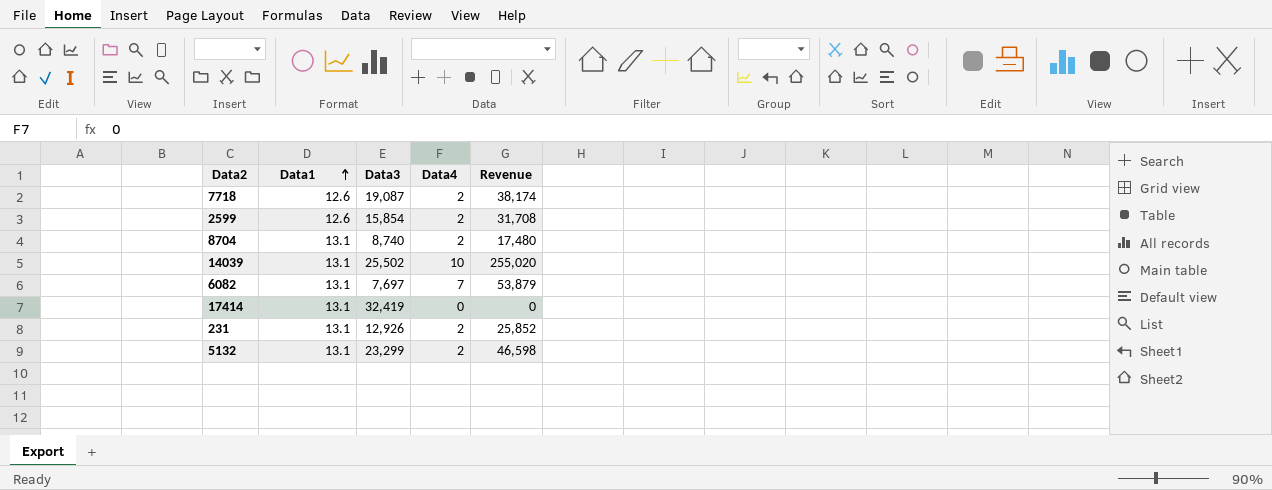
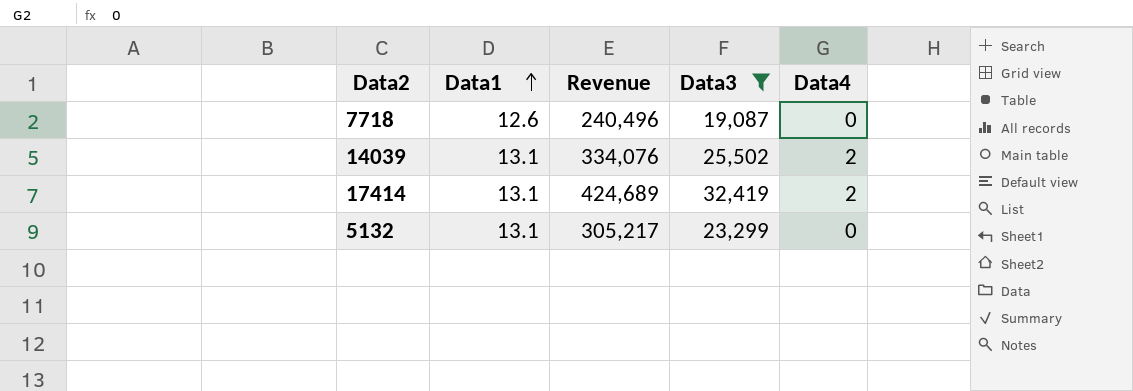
filter: none -> Data3 >= 19,087
column Revenue | formula: [Data3] * [Data4] -> [Data1] * [Data3]
column Revenue | position: 5 -> 3
7718 | Data4: 2 -> 0
14039 | Data4: 10 -> 2
17414 | Data4: 0 -> 2
5132 | Data4: 2 -> 0

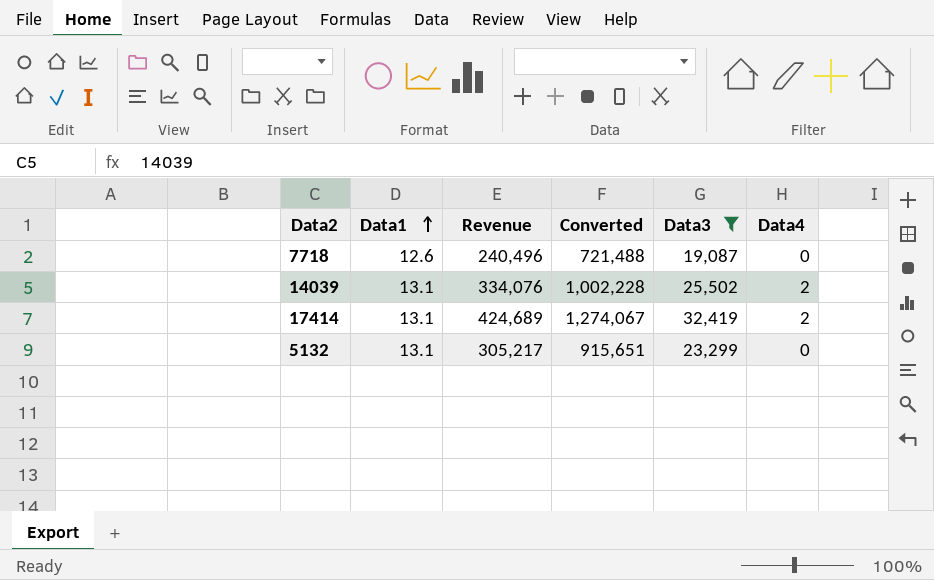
column Converted | formula: none -> [Revenue] * 3

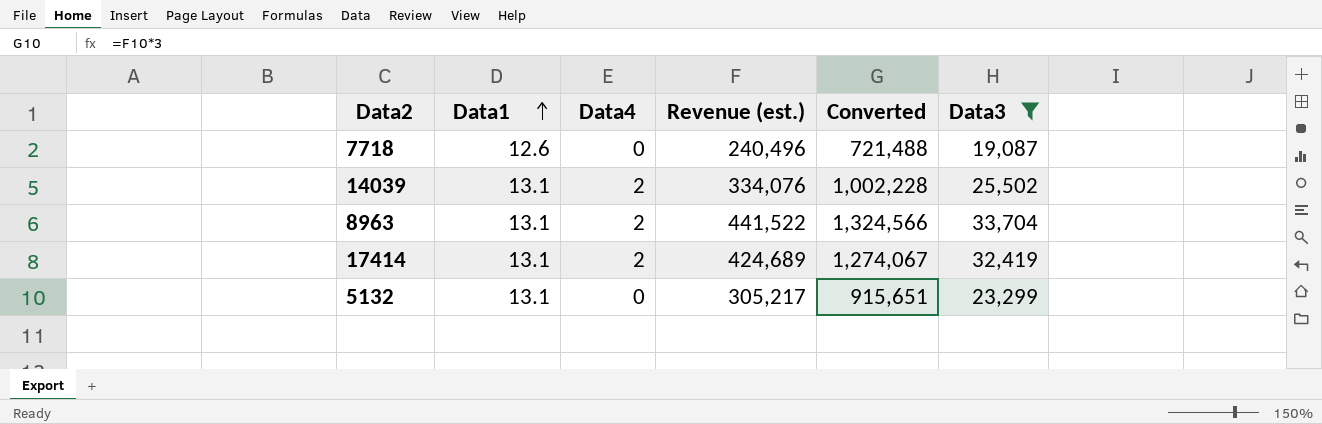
column Data4 | position: 6 -> 3
column name: Revenue -> Revenue (est.)
row 8963: none -> 13.1 | 2 | 441,522 | 1,324,566 | 33,704

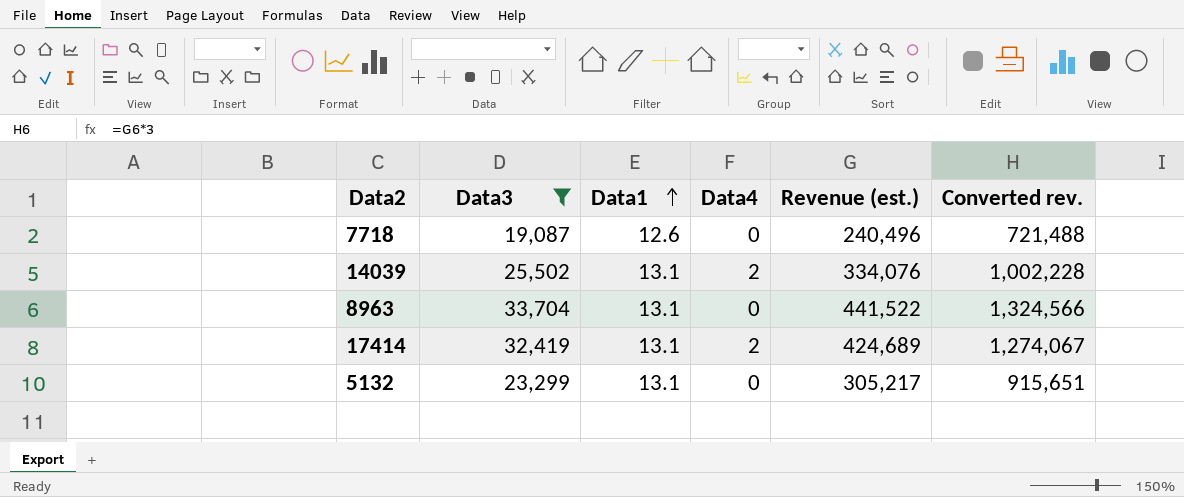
column Data3 | position: 6 -> 2
column name: Converted -> Converted rev.
8963 | Data4: 2 -> 0

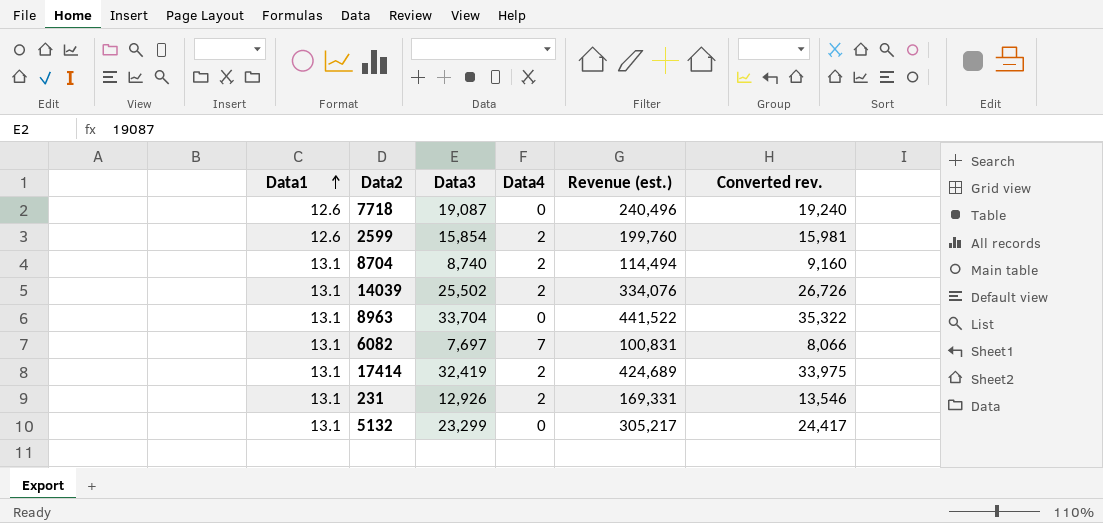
filter: Data3 >= 19,087 -> none
column Data1 | position: 3 -> 1
column Converted rev. | formula: [Revenue (est.)] * 3 -> [Revenue (est.)] * 0.08

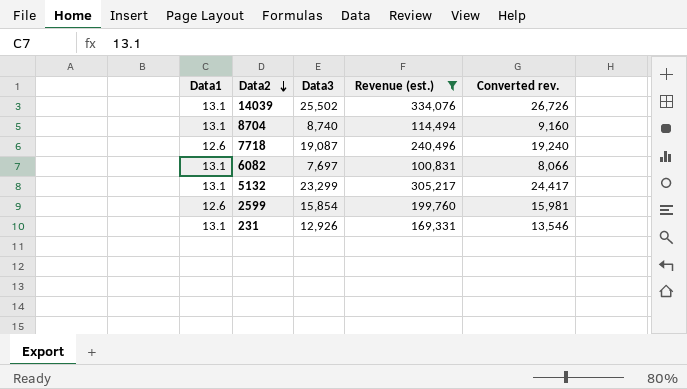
filter: none -> Revenue (est.) <= 334,076
row order: Data1 ascending -> Data2 descending
column Data4 | position: 4 -> none

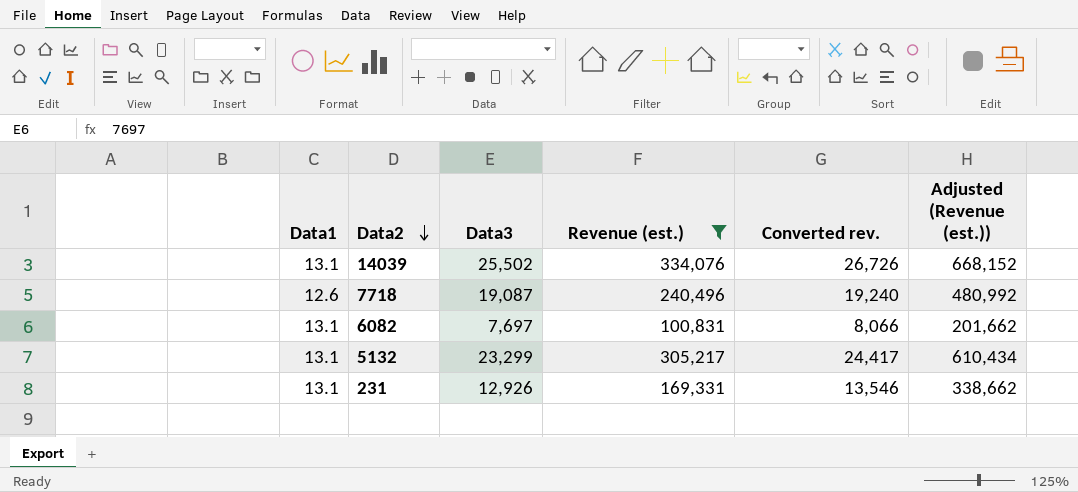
column Adjusted (Revenue (est.)) | formula: none -> [Revenue (est.)] * 2
row 8704: 13.1 | 8,740 | 114,494 | 9,160 -> none
row 2599: 12.6 | 15,854 | 199,760 | 15,981 -> none

